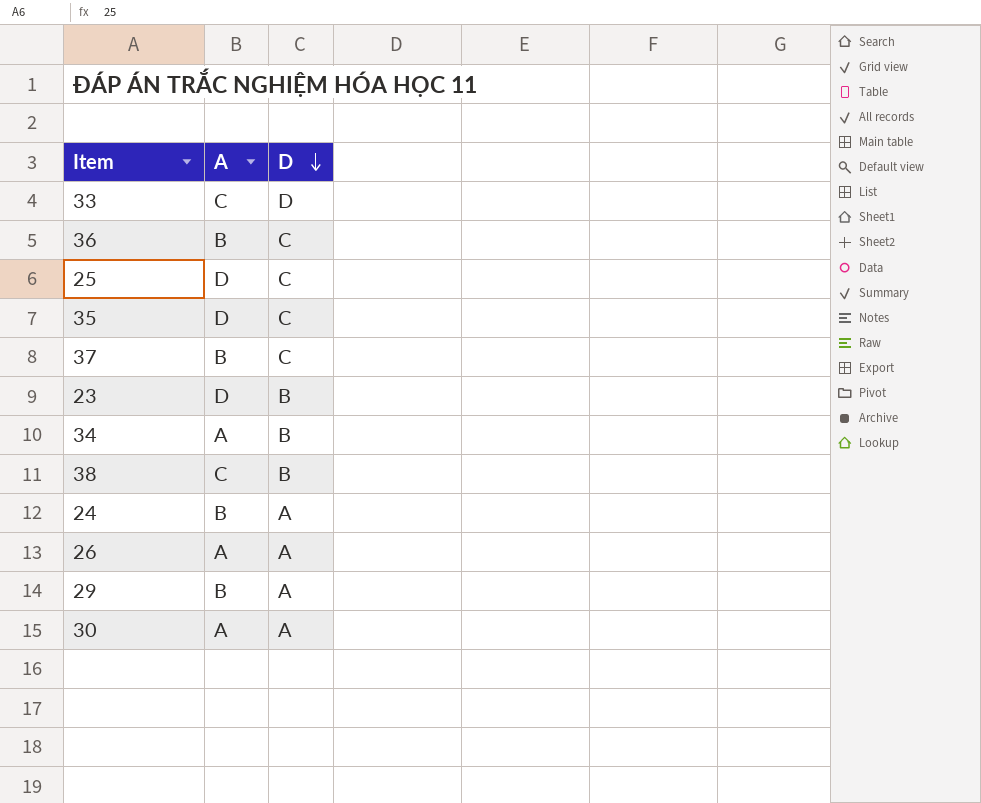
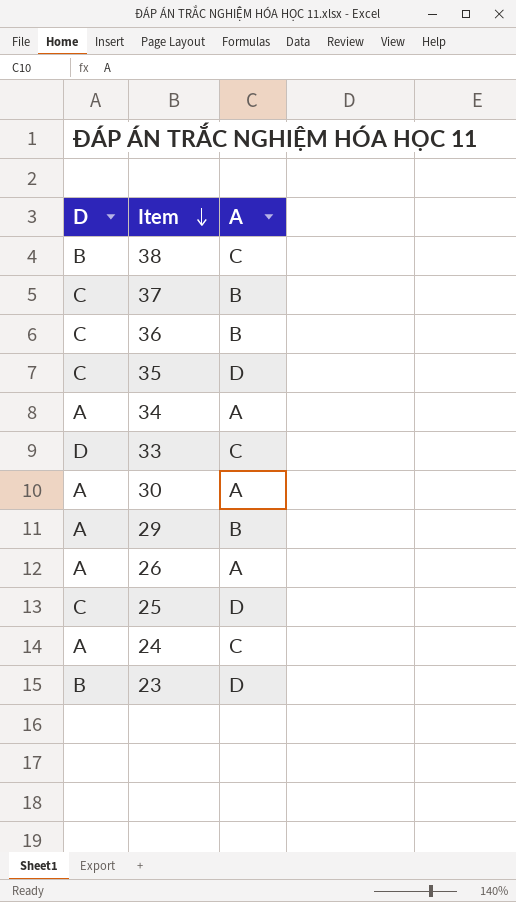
row order: D descending -> Item descending
column D | position: 3 -> 1
34 | D: B -> A
24 | A: B -> C

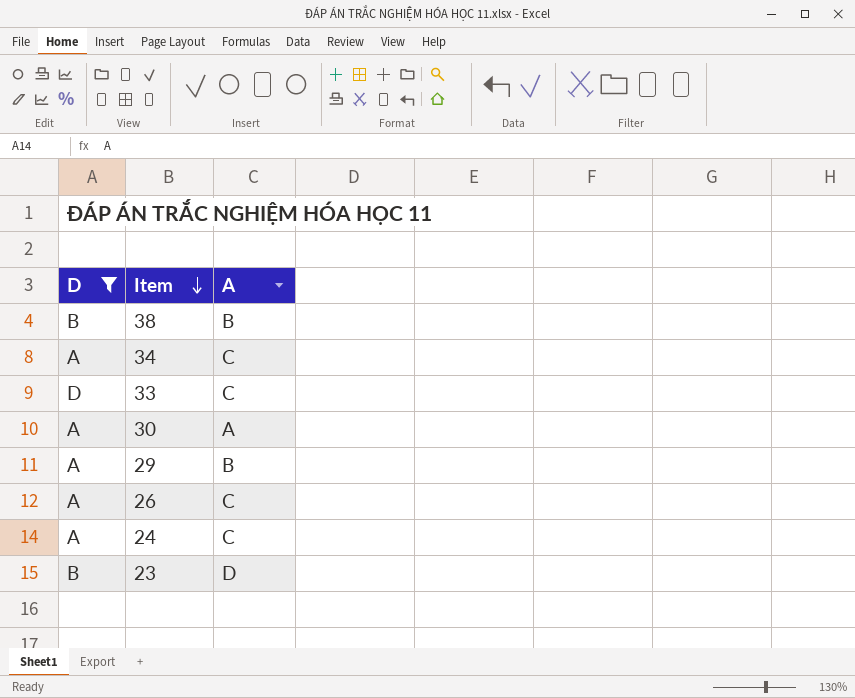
filter: none -> D != C
38 | A: C -> B
34 | A: A -> C
26 | A: A -> C

